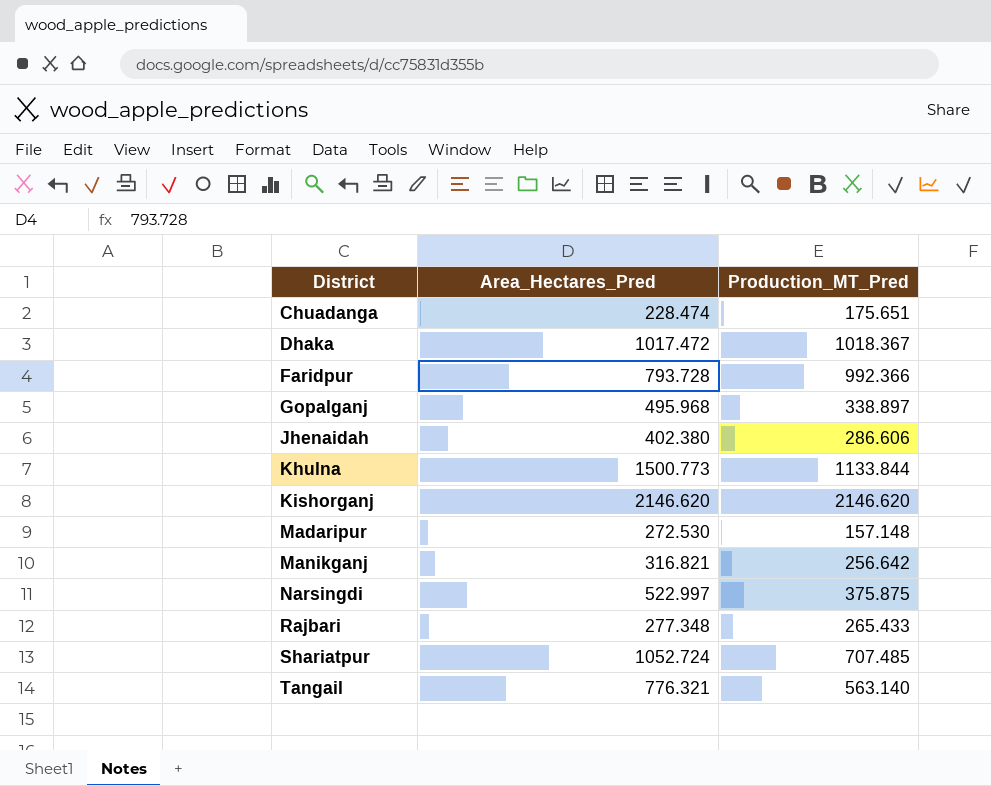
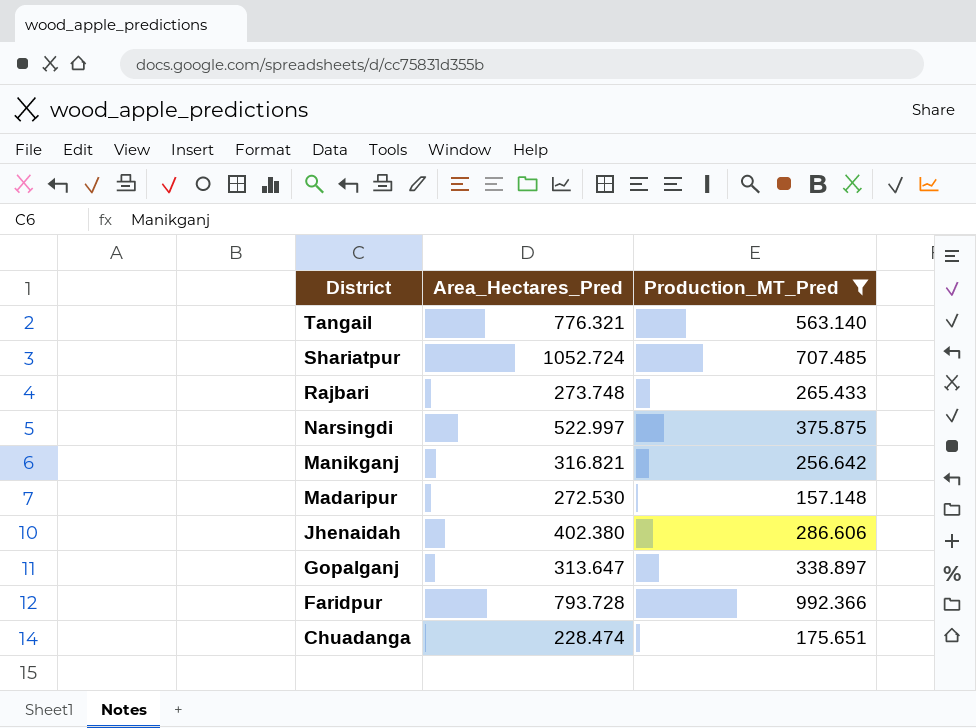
filter: none -> Production_MT_Pred <= 992.366
row order: District ascending -> District descending
Rajbari | Area_Hectares_Pred: 277.348 -> 273.748
Gopalganj | Area_Hectares_Pred: 495.968 -> 313.647

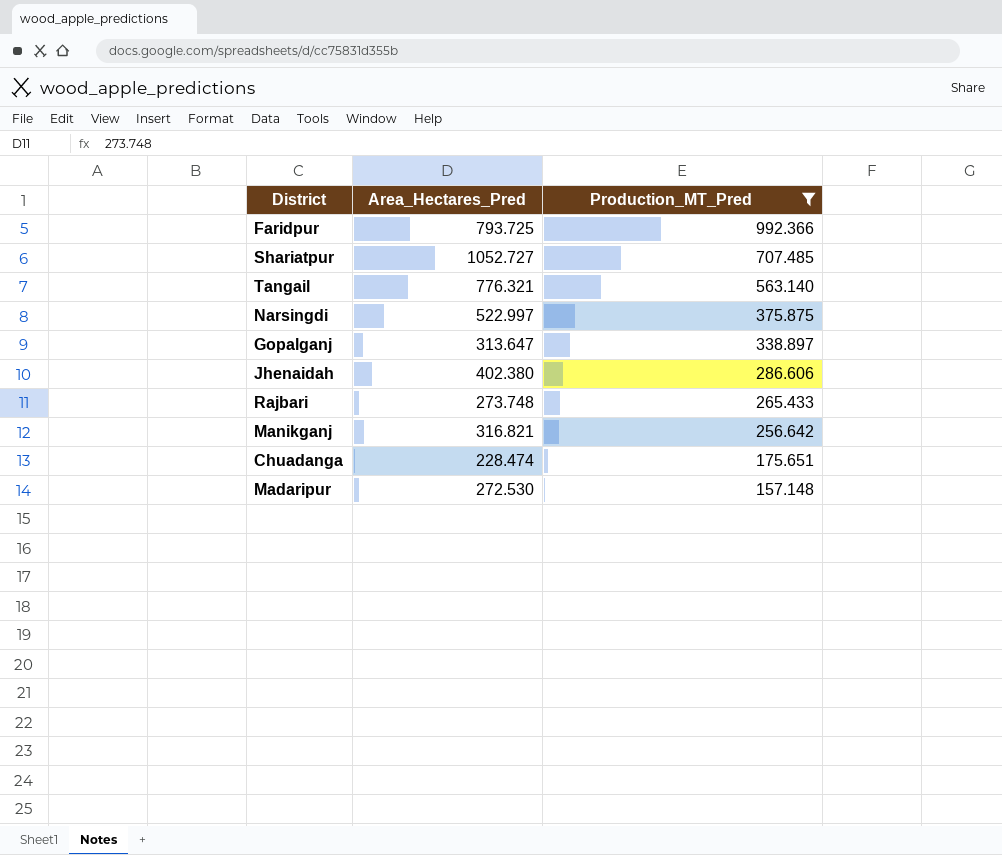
row order: District descending -> Production_MT_Pred descending
Faridpur | Area_Hectares_Pred: 793.728 -> 793.725
Shariatpur | Area_Hectares_Pred: 1052.724 -> 1052.727

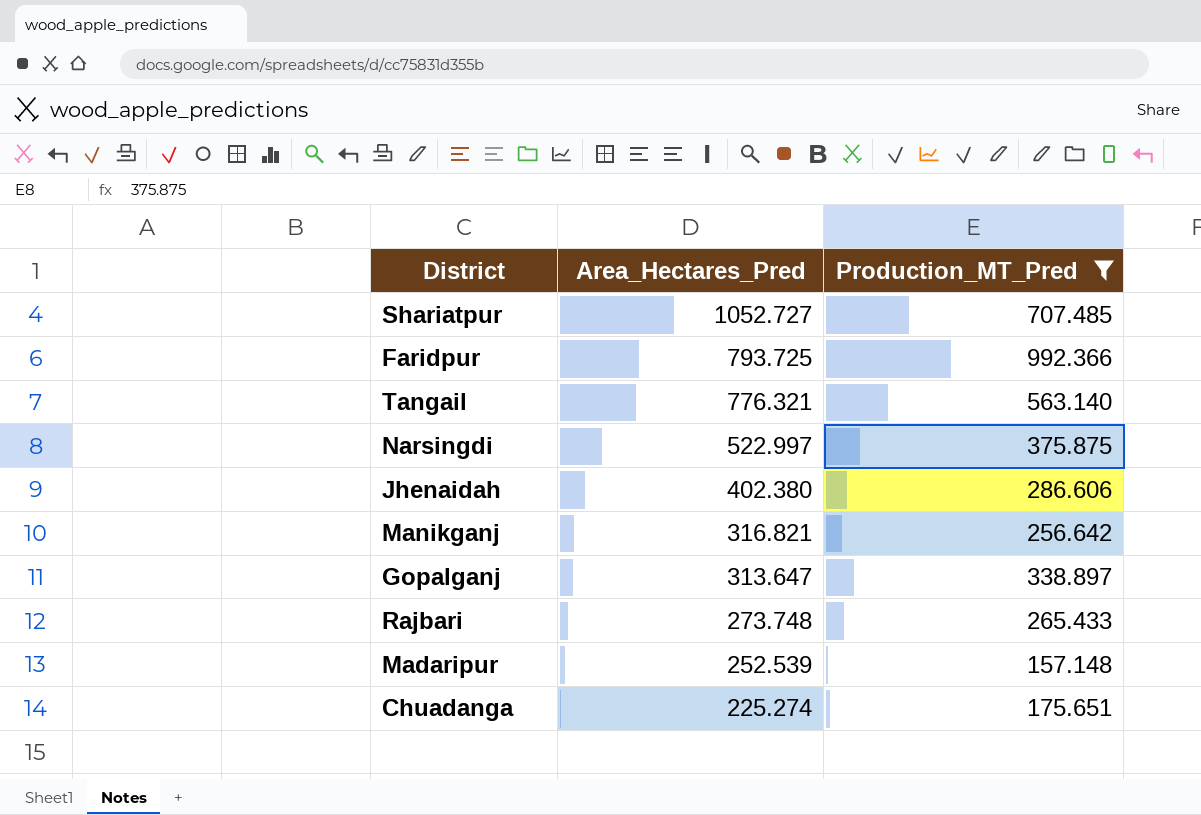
row order: Production_MT_Pred descending -> Area_Hectares_Pred descending
Madaripur | Area_Hectares_Pred: 272.530 -> 252.539
Chuadanga | Area_Hectares_Pred: 228.474 -> 225.274

